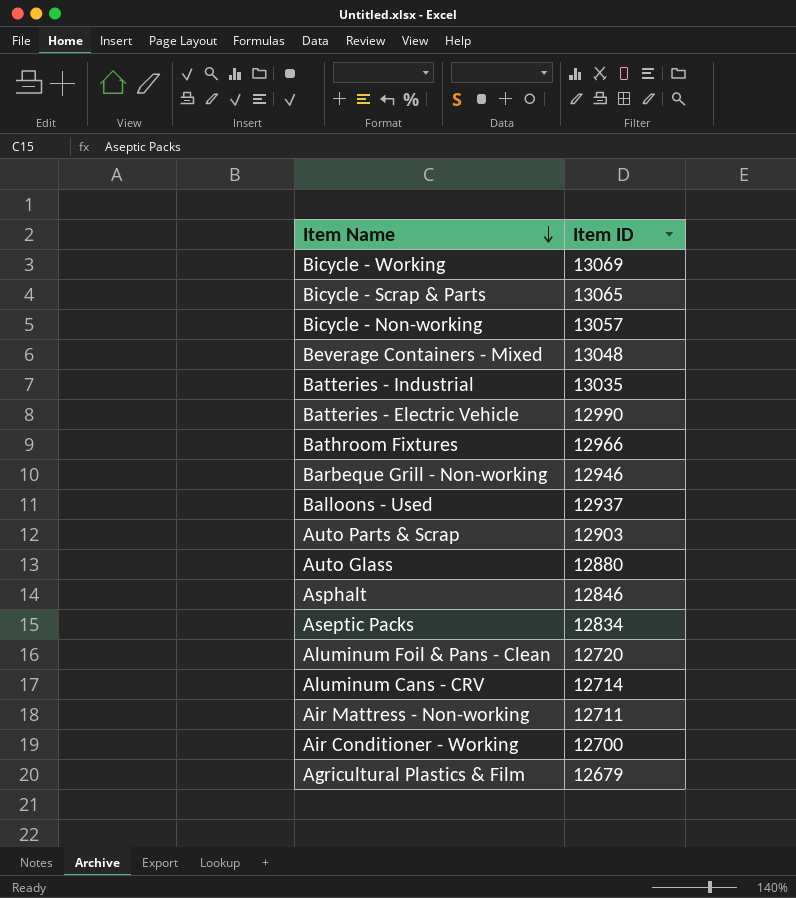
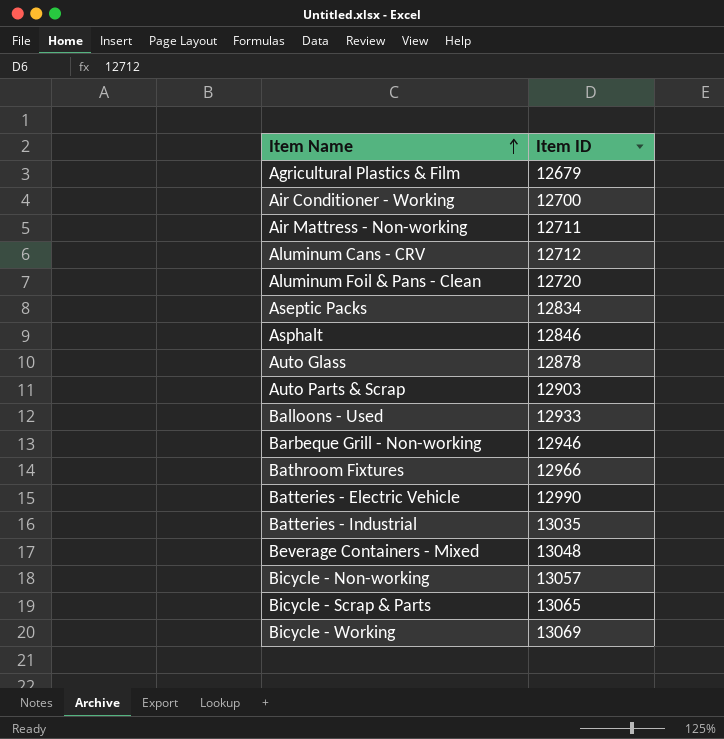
row order: Item Name descending -> Item Name ascending
Aluminum Cans - CRV | Item ID: 12714 -> 12712
Auto Glass | Item ID: 12880 -> 12878
Balloons - Used | Item ID: 12937 -> 12933

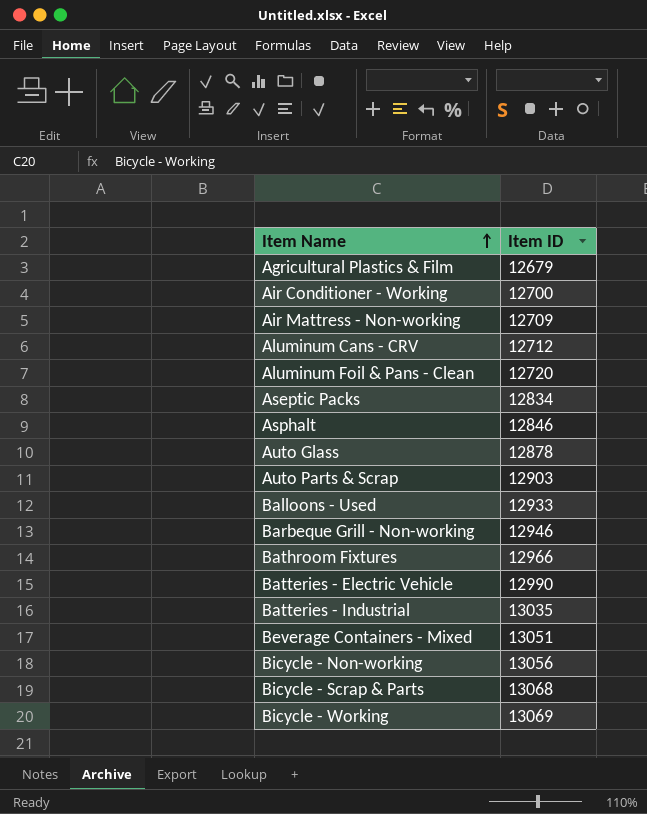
Air Mattress - Non-working | Item ID: 12711 -> 12709
Beverage Containers - Mixed | Item ID: 13048 -> 13051
Bicycle - Non-working | Item ID: 13057 -> 13056
Bicycle - Scrap & Parts | Item ID: 13065 -> 13068

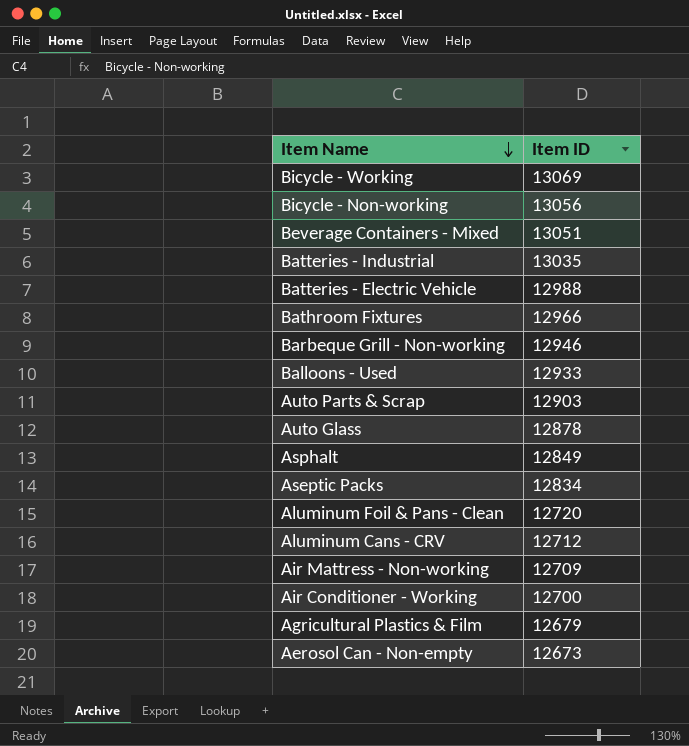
row order: Item Name ascending -> Item Name descending
row Bicycle - Scrap & Parts: 13068 -> none
Batteries - Electric Vehicle | Item ID: 12990 -> 12988
Asphalt | Item ID: 12846 -> 12849
row Aerosol Can - Non-empty: none -> 12673

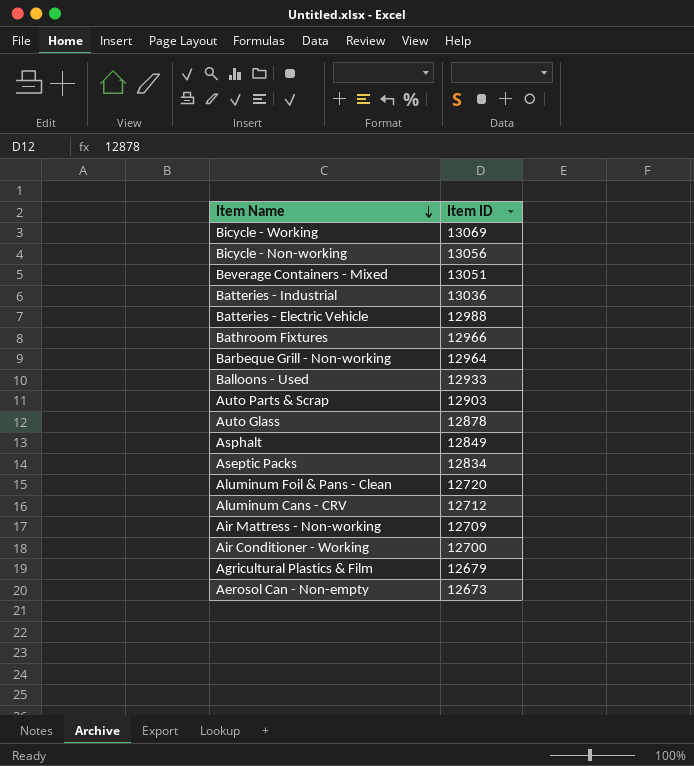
Batteries - Industrial | Item ID: 13035 -> 13036
Barbeque Grill - Non-working | Item ID: 12946 -> 12964

